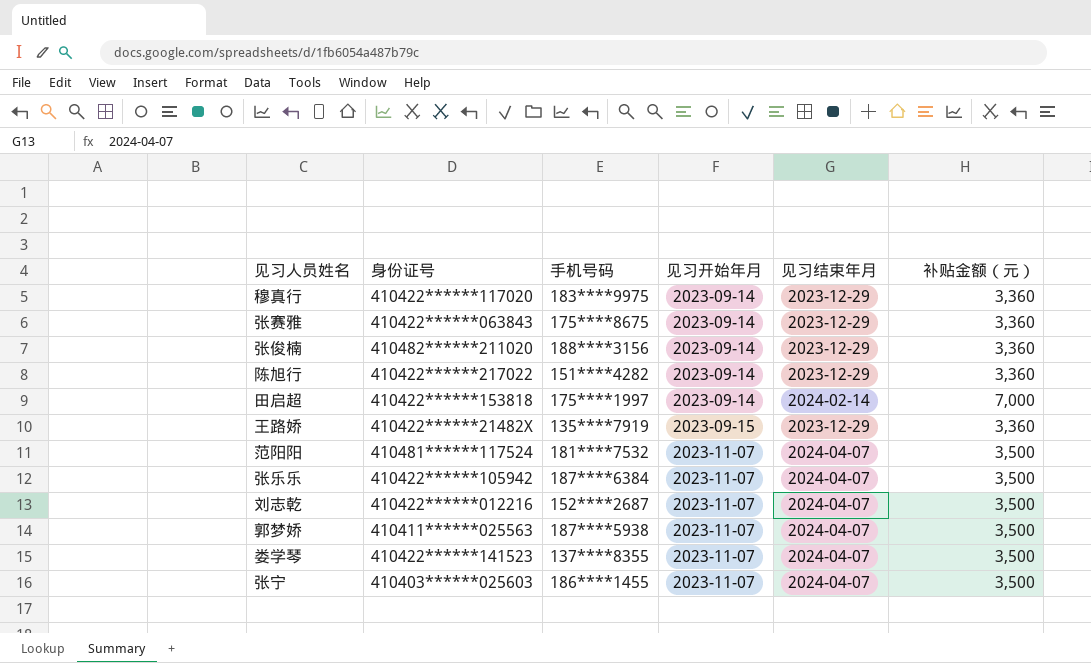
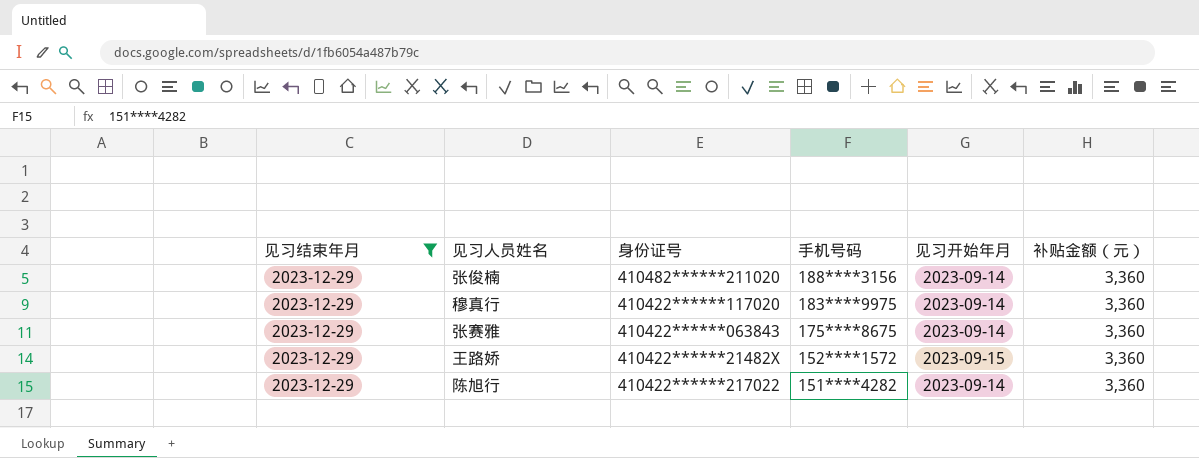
filter: none -> 见习结束年月 = 2023-12-29
row order: 见习开始年月 ascending -> 手机号码 descending
column 见习结束年月 | position: 5 -> 1
王路娇 | 手机号码: 135****7919 -> 152****1572

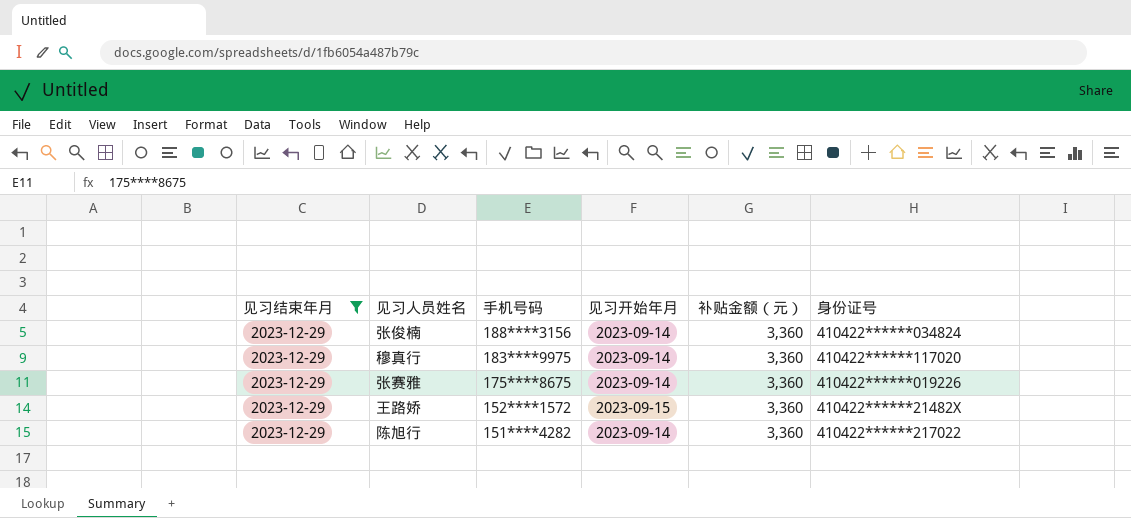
column 身份证号 | position: 3 -> 6
张俊楠 | 身份证号: 410482******211020 -> 410422******034824
张赛雅 | 身份证号: 410422******063843 -> 410422******019226

